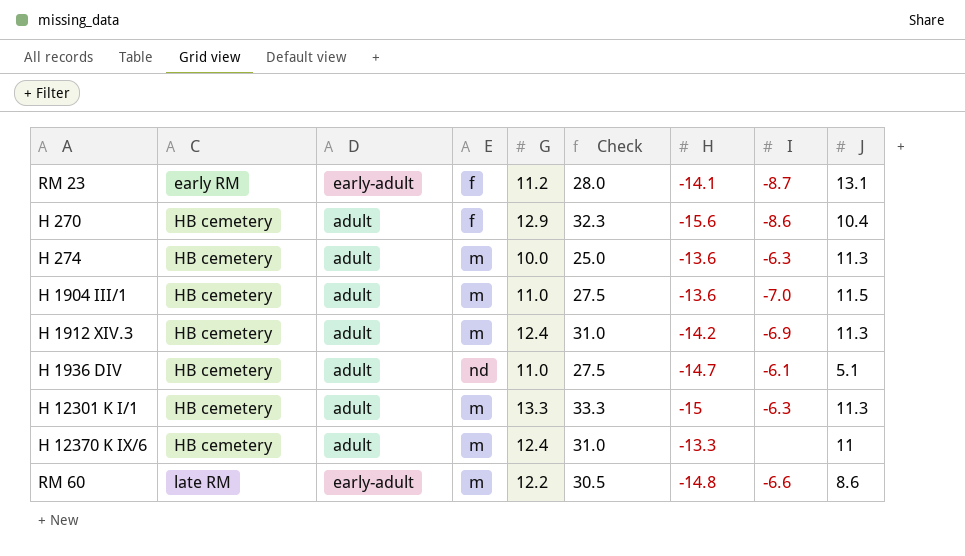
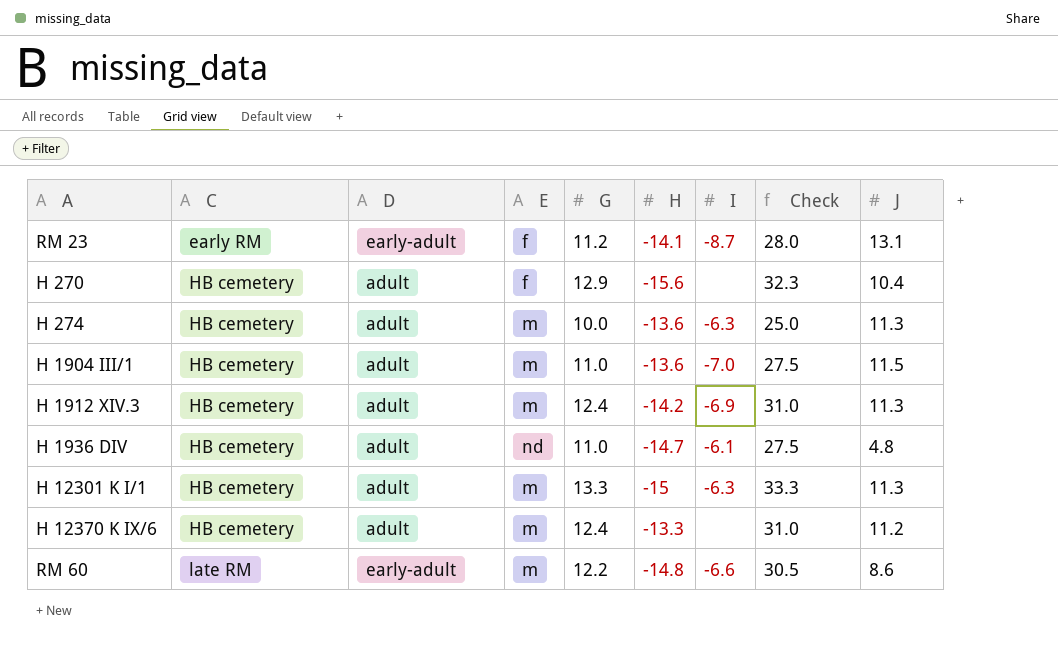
column Check | position: 6 -> 8
H 270 | I: -8.6 -> none
H 1936 DIV | J: 5.1 -> 4.8
H 12370 K IX/6 | J: 11 -> 11.2

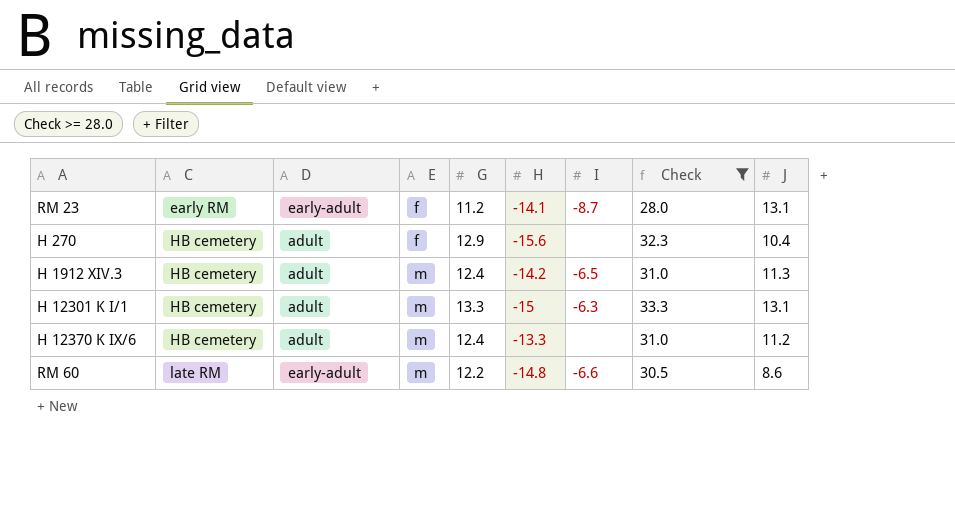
filter: none -> Check >= 28.0
H 1912 XIV.3 | I: -6.9 -> -6.5
H 12301 K I/1 | J: 11.3 -> 13.1

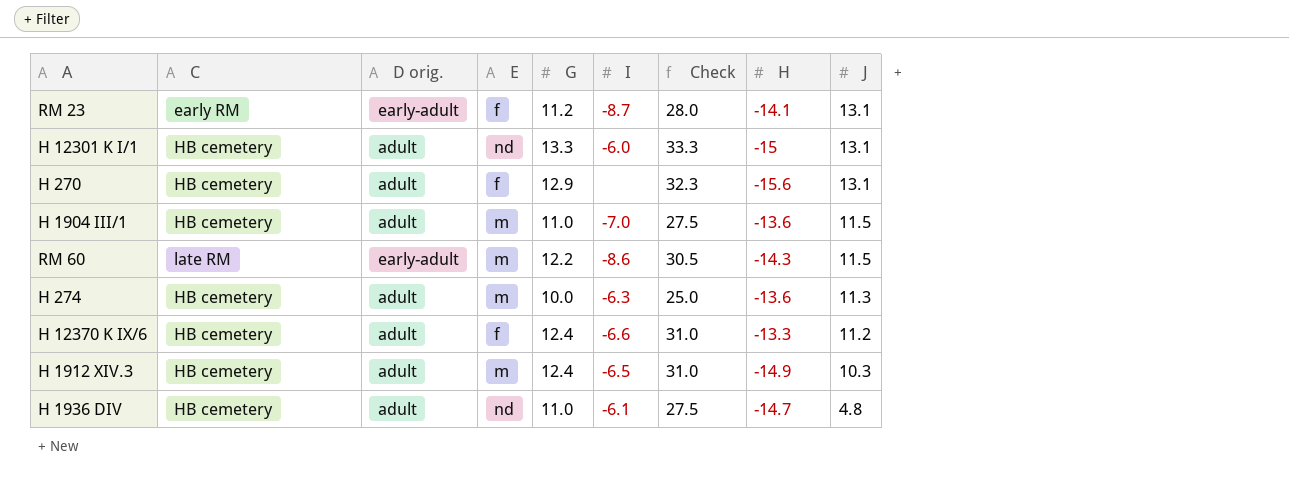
filter: Check >= 28.0 -> none
row order: C ascending -> J descending
column name: D -> D orig.
column H | position: 6 -> 8
H 12301 K I/1 | E: m -> nd
H 12301 K I/1 | I: -6.3 -> -6.0
H 270 | J: 10.4 -> 13.1
RM 60 | I: -6.6 -> -8.6
RM 60 | H: -14.8 -> -14.3
RM 60 | J: 8.6 -> 11.5
H 12370 K IX/6 | E: m -> f
H 12370 K IX/6 | I: none -> -6.6
H 1912 XIV.3 | H: -14.2 -> -14.9
H 1912 XIV.3 | J: 11.3 -> 10.3

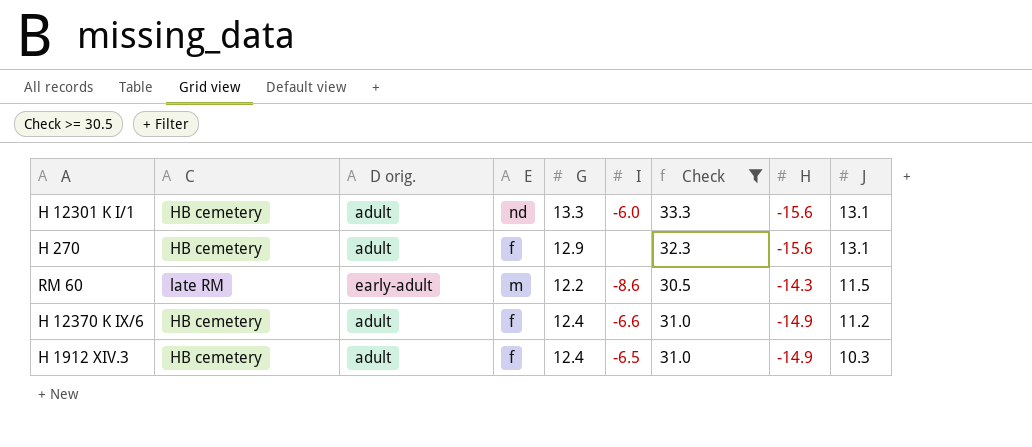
filter: none -> Check >= 30.5
H 12301 K I/1 | H: -15 -> -15.6
H 12370 K IX/6 | H: -13.3 -> -14.9
H 1912 XIV.3 | E: m -> f

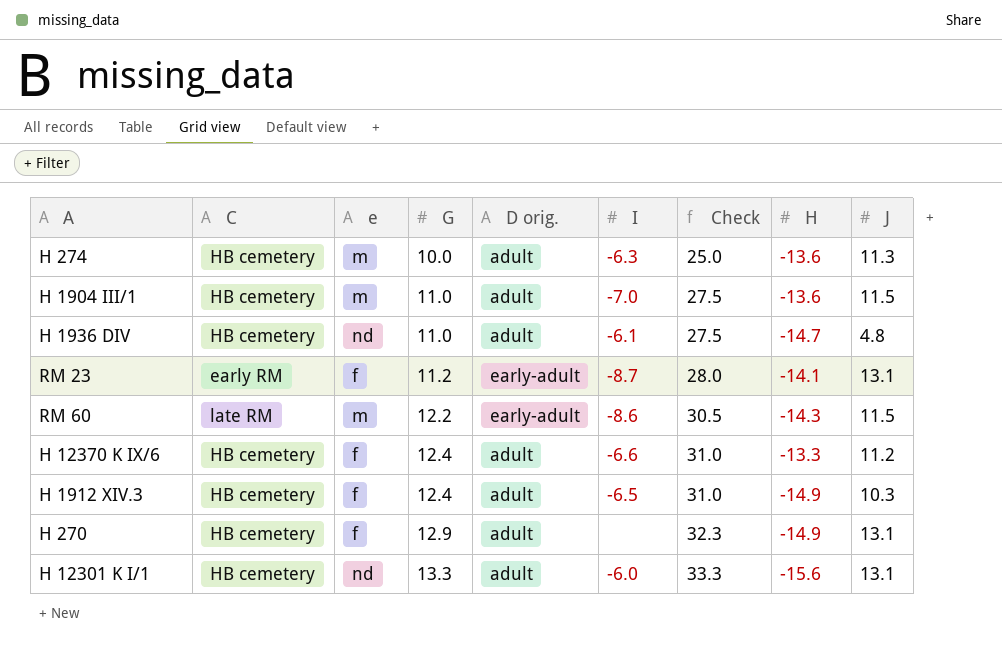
filter: Check >= 30.5 -> none
row order: J descending -> G ascending
column name: E -> e
column D orig. | position: 3 -> 5
H 12370 K IX/6 | H: -14.9 -> -13.3
H 270 | H: -15.6 -> -14.9

